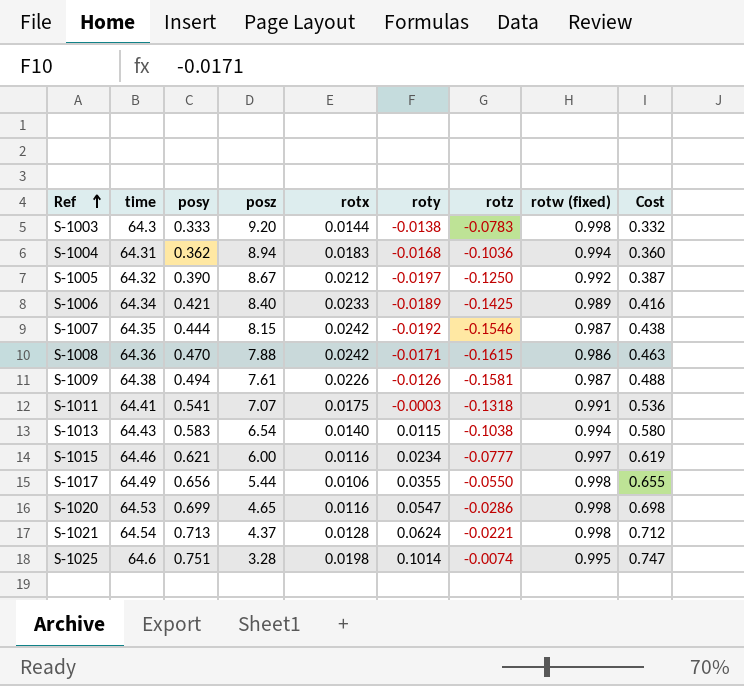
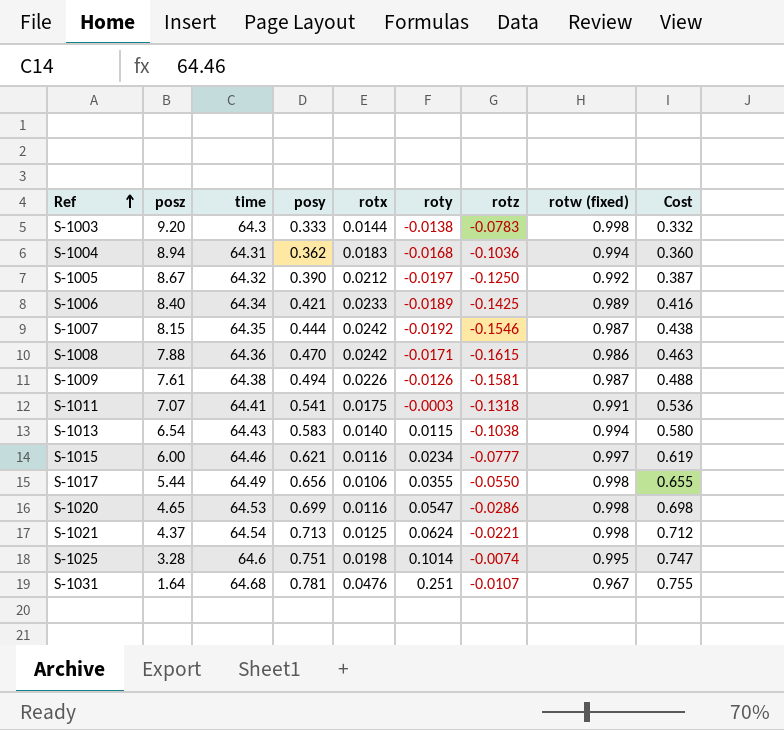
column posz | position: 4 -> 2
S-1021 | rotx: 0.0128 -> 0.0125
row S-1031: none -> 1.64 | 64.68 | 0.781 | 0.0476 | 0.251 | -0.0107 | 0.967 | 0.755

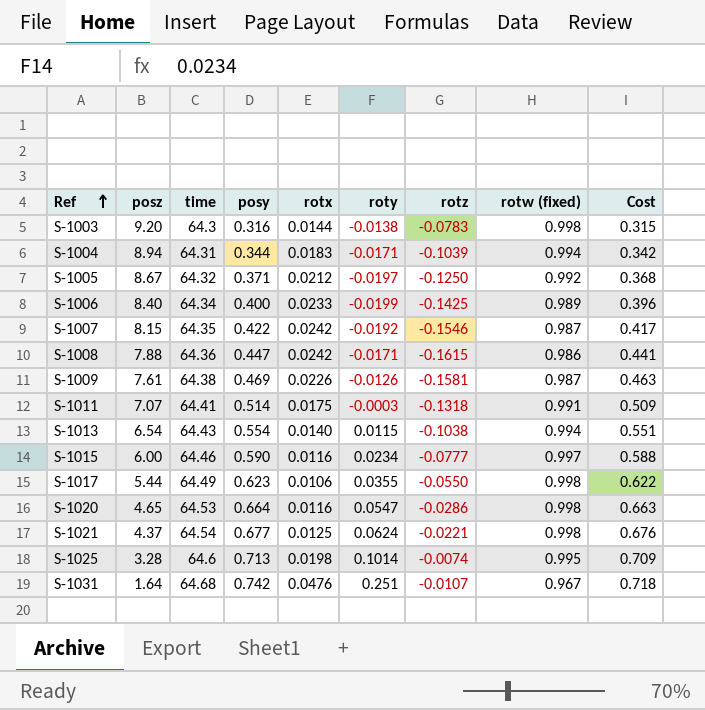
S-1003 | posy: 0.333 -> 0.316
S-1003 | Cost: 0.332 -> 0.315
S-1004 | posy: 0.362 -> 0.344
S-1004 | roty: -0.0168 -> -0.0171
S-1004 | rotz: -0.1036 -> -0.1039
S-1004 | Cost: 0.360 -> 0.342
S-1005 | posy: 0.390 -> 0.371
S-1005 | Cost: 0.387 -> 0.368
S-1006 | posy: 0.421 -> 0.400
S-1006 | roty: -0.0189 -> -0.0199
S-1006 | Cost: 0.416 -> 0.396
S-1007 | posy: 0.444 -> 0.422
S-1007 | Cost: 0.438 -> 0.417
S-1008 | posy: 0.470 -> 0.447
S-1008 | Cost: 0.463 -> 0.441
S-1009 | posy: 0.494 -> 0.469
S-1009 | Cost: 0.488 -> 0.463
S-1011 | posy: 0.541 -> 0.514
S-1011 | Cost: 0.536 -> 0.509
S-1013 | posy: 0.583 -> 0.554
S-1013 | Cost: 0.580 -> 0.551
S-1015 | posy: 0.621 -> 0.590
S-1015 | Cost: 0.619 -> 0.588
S-1017 | posy: 0.656 -> 0.623
S-1017 | Cost: 0.655 -> 0.622
S-1020 | posy: 0.699 -> 0.664
S-1020 | Cost: 0.698 -> 0.663
S-1021 | posy: 0.713 -> 0.677
S-1021 | Cost: 0.712 -> 0.676
S-1025 | posy: 0.751 -> 0.713
S-1025 | Cost: 0.747 -> 0.709
S-1031 | posy: 0.781 -> 0.742
S-1031 | Cost: 0.755 -> 0.718

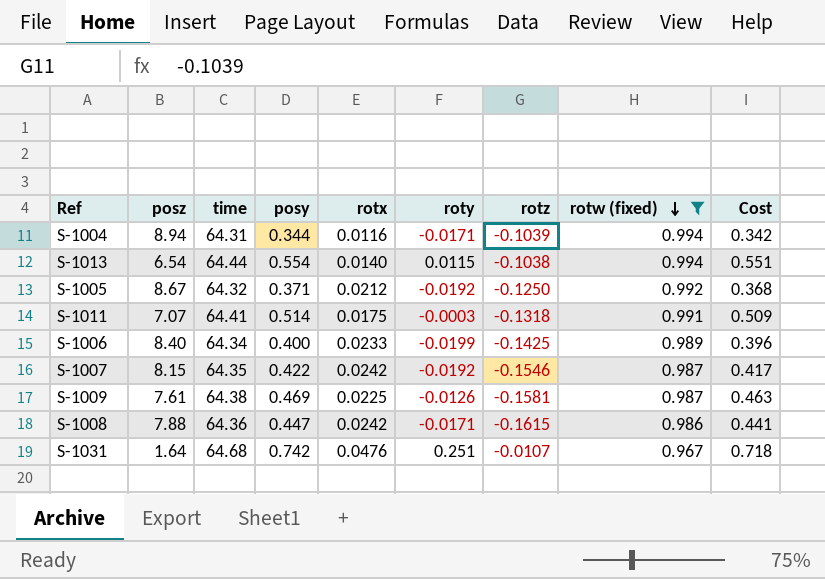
filter: none -> rotw (fixed) <= 0.994
row order: Ref ascending -> rotw (fixed) descending
S-1004 | rotx: 0.0183 -> 0.0116
S-1013 | time: 64.43 -> 64.44
S-1005 | roty: -0.0197 -> -0.0192
S-1009 | rotx: 0.0226 -> 0.0225

